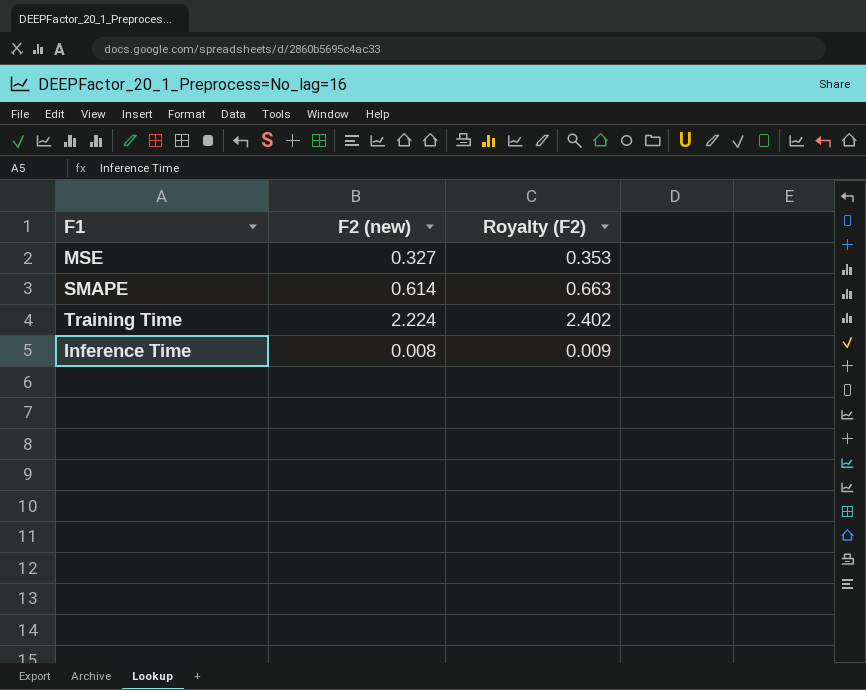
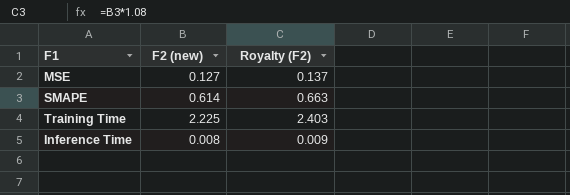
MSE | F2 (new): 0.327 -> 0.127
MSE | Royalty (F2): 0.353 -> 0.137
Training Time | F2 (new): 2.224 -> 2.225
Training Time | Royalty (F2): 2.402 -> 2.403

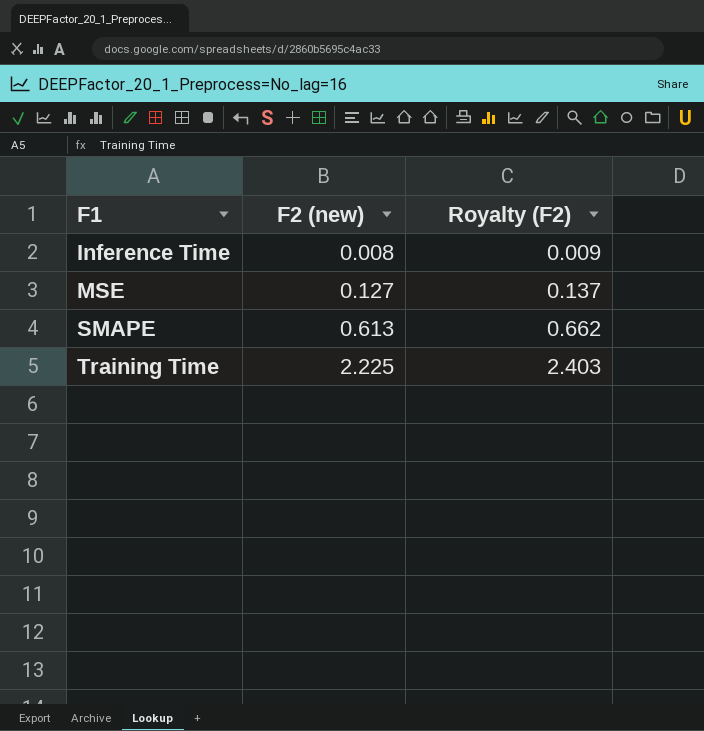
row order: none -> F1 ascending
SMAPE | F2 (new): 0.614 -> 0.613
SMAPE | Royalty (F2): 0.663 -> 0.662

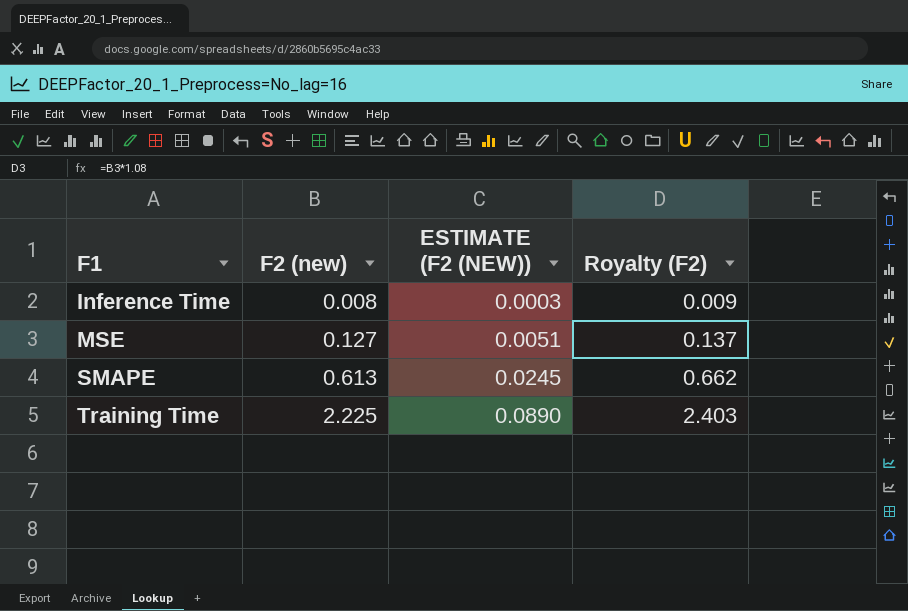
column ESTIMATE (F2 (NEW)) | formula: none -> [F2 (new)] * 0.04

